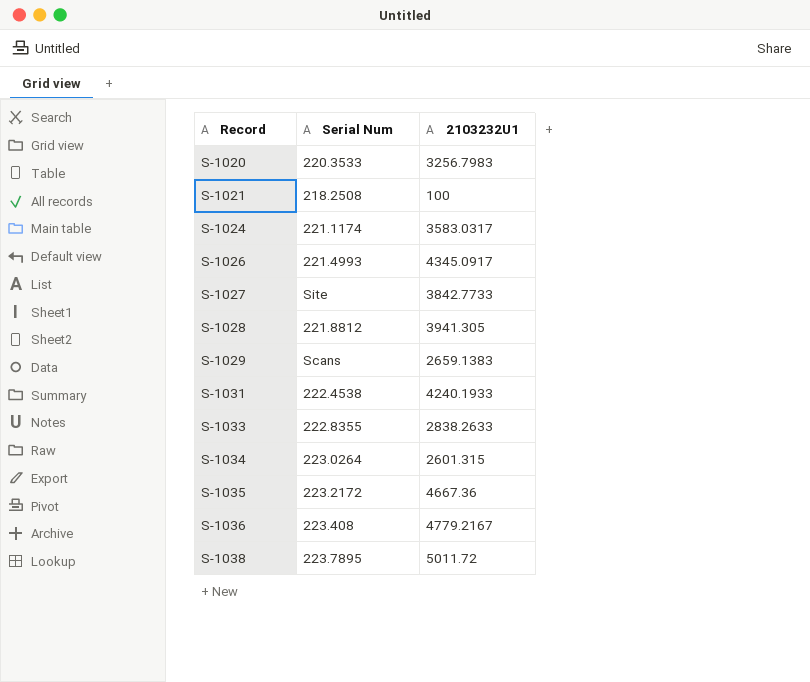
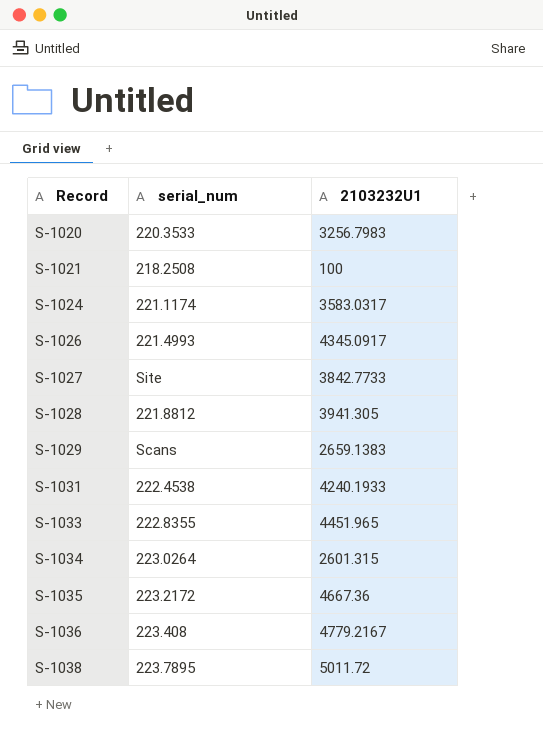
column name: Serial Num -> serial_num
S-1033 | 2103232U1: 2838.2633 -> 4451.965

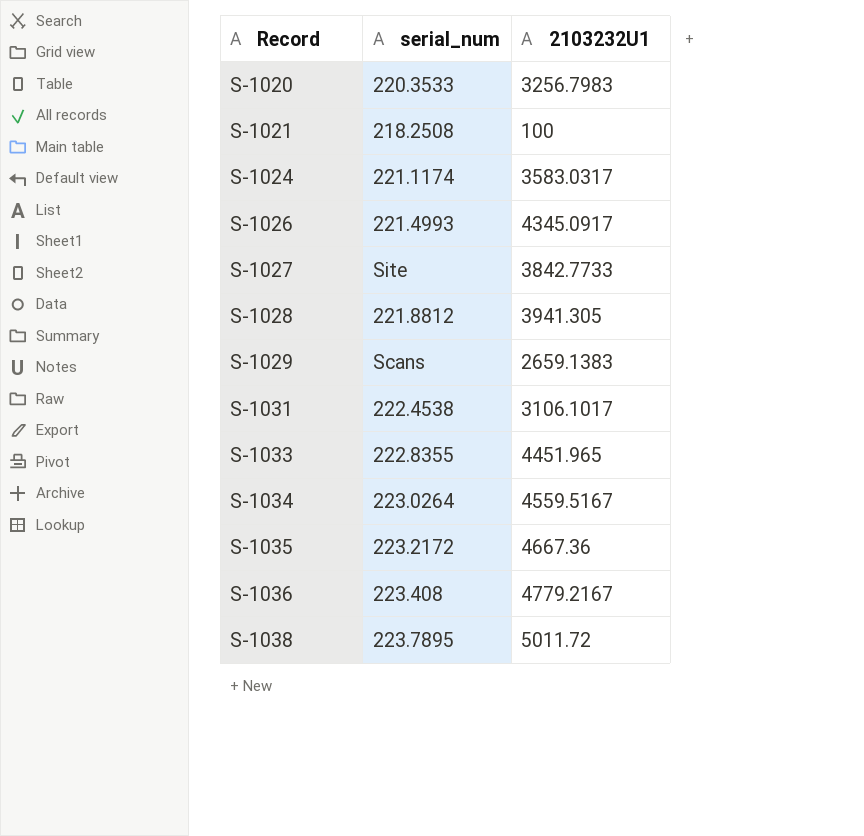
S-1031 | 2103232U1: 4240.1933 -> 3106.1017
S-1034 | 2103232U1: 2601.315 -> 4559.5167

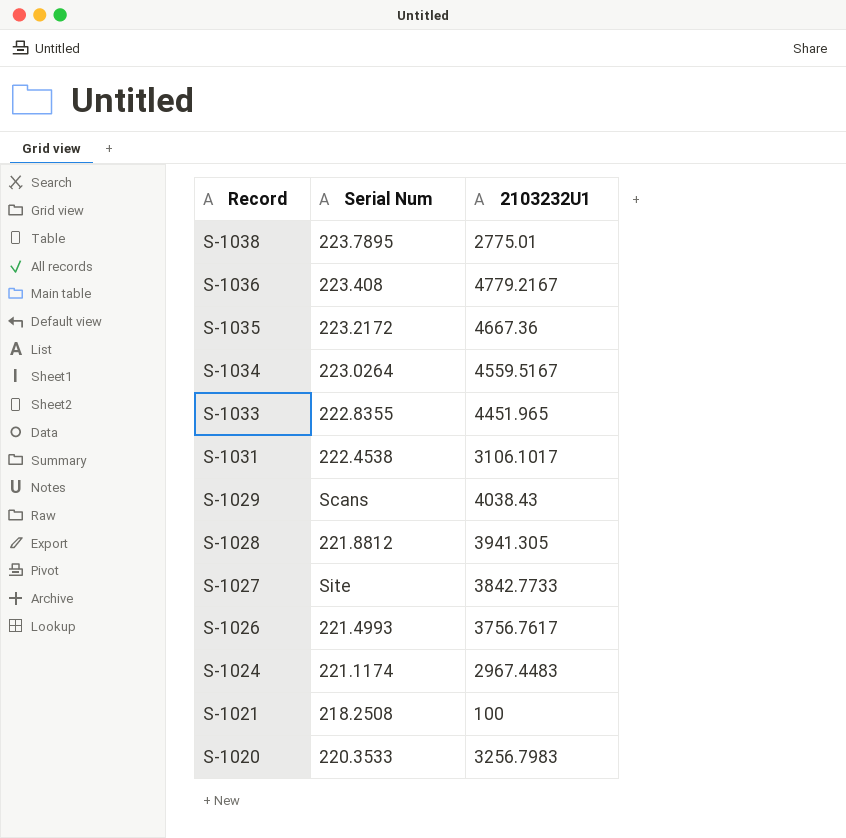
row order: Record ascending -> Record descending
column name: serial_num -> Serial Num
S-1038 | 2103232U1: 5011.72 -> 2775.01
S-1029 | 2103232U1: 2659.1383 -> 4038.43
S-1026 | 2103232U1: 4345.0917 -> 3756.7617
S-1024 | 2103232U1: 3583.0317 -> 2967.4483

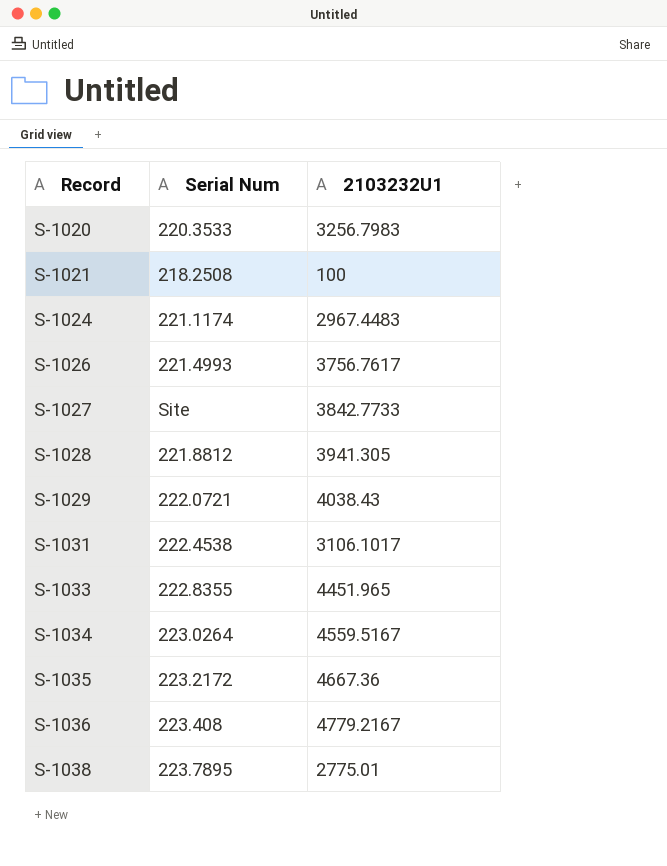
row order: Record descending -> Record ascending
S-1029 | Serial Num: Scans -> 222.0721

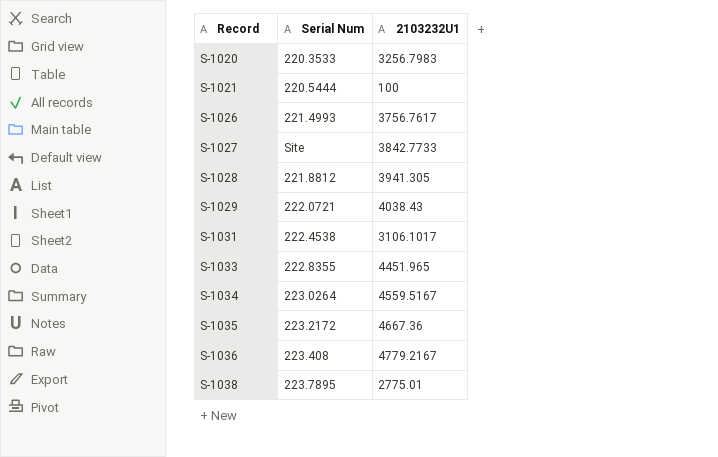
row S-1024: 221.1174 | 2967.4483 -> none
S-1021 | Serial Num: 218.2508 -> 220.5444

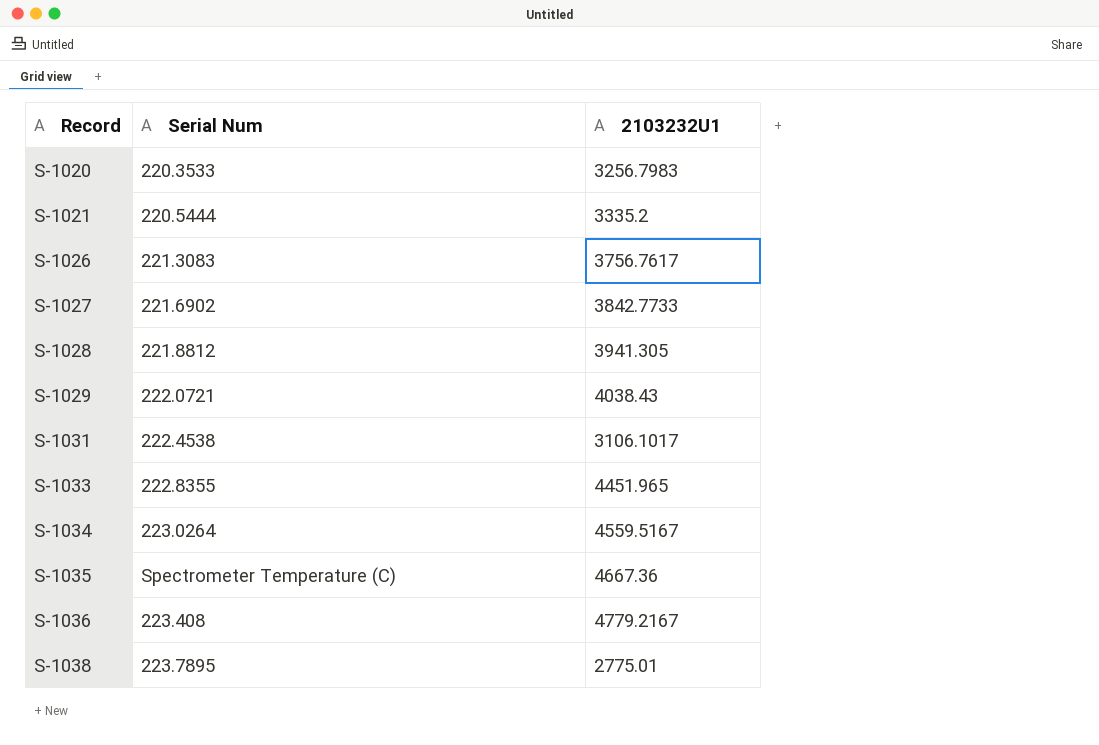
S-1021 | 2103232U1: 100 -> 3335.2
S-1026 | Serial Num: 221.4993 -> 221.3083
S-1027 | Serial Num: Site -> 221.6902
S-1035 | Serial Num: 223.2172 -> Spectrometer Temperature (C)

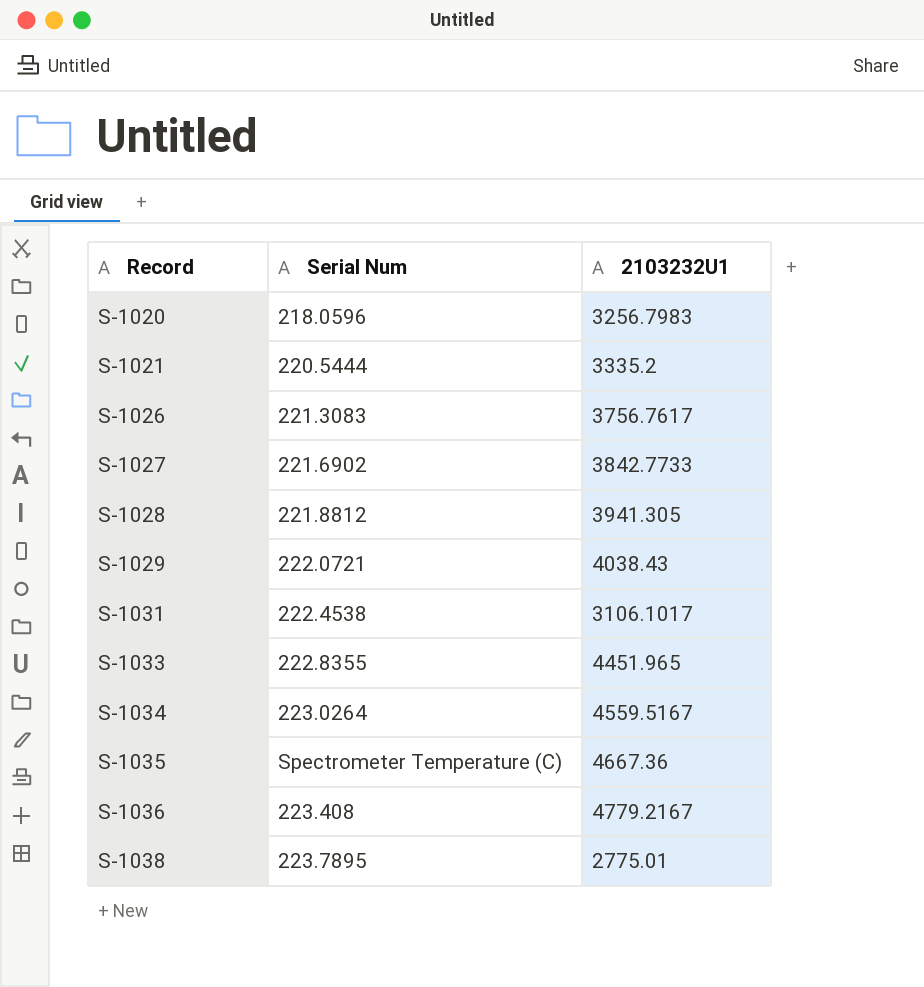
S-1020 | Serial Num: 220.3533 -> 218.0596

